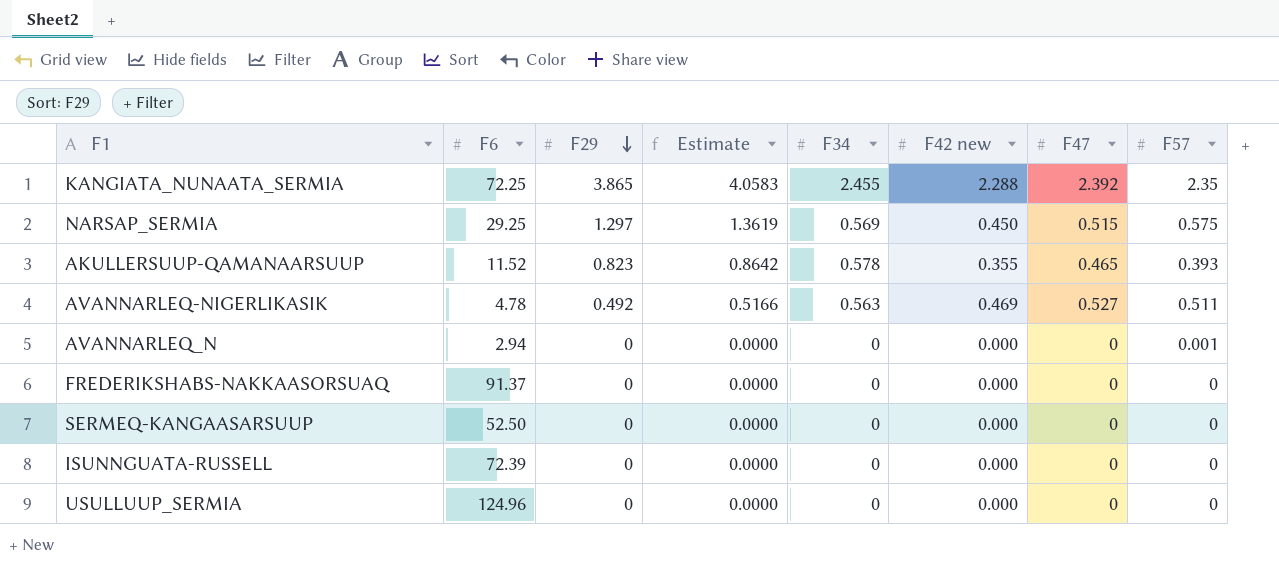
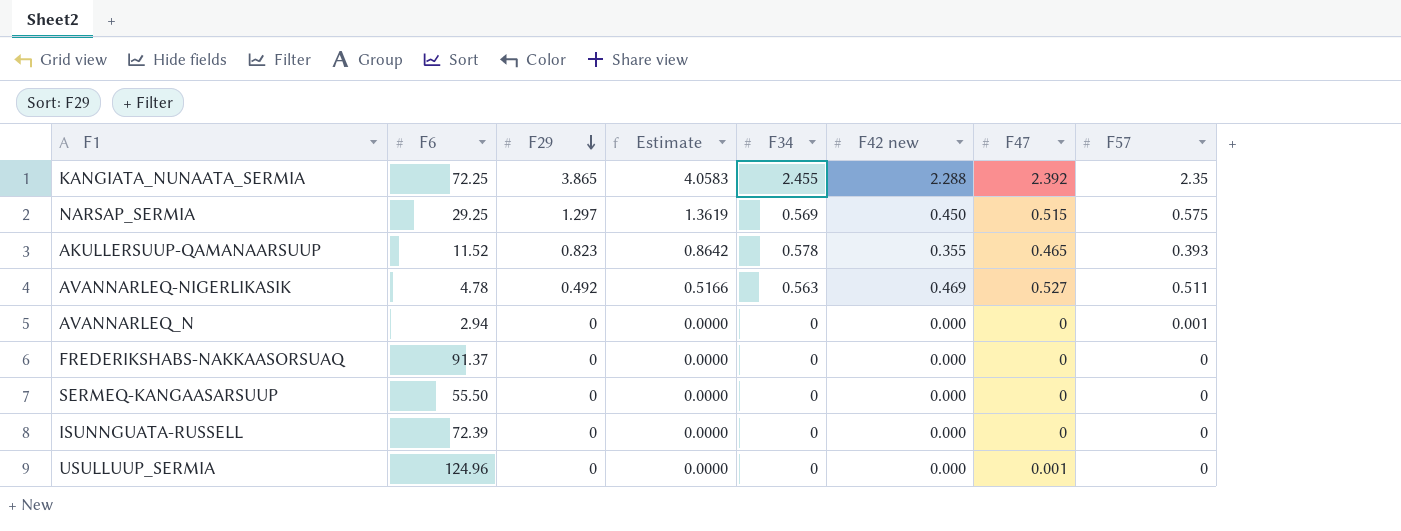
SERMEQ-KANGAASARSUUP | F6: 52.50 -> 55.50
USULLUUP_SERMIA | F47: 0 -> 0.001

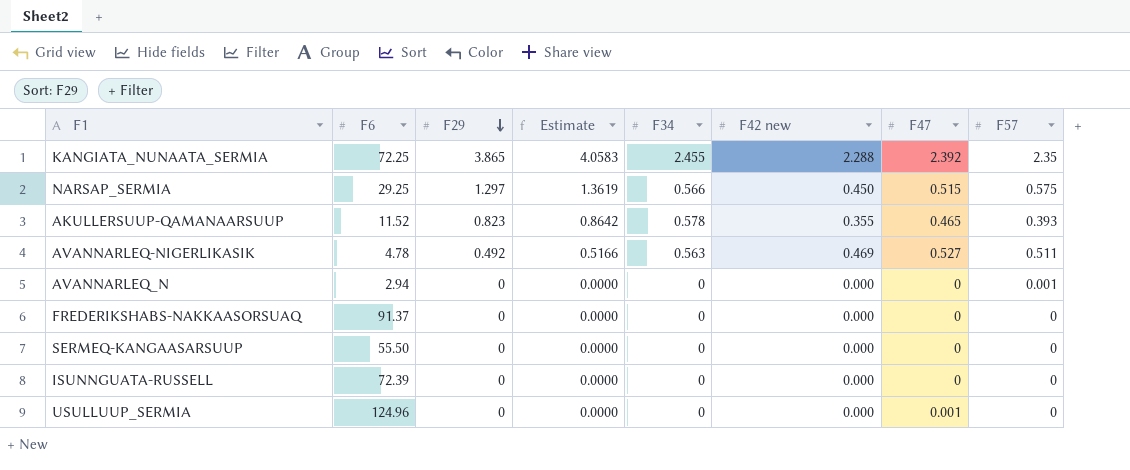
NARSAP_SERMIA | F34: 0.569 -> 0.566

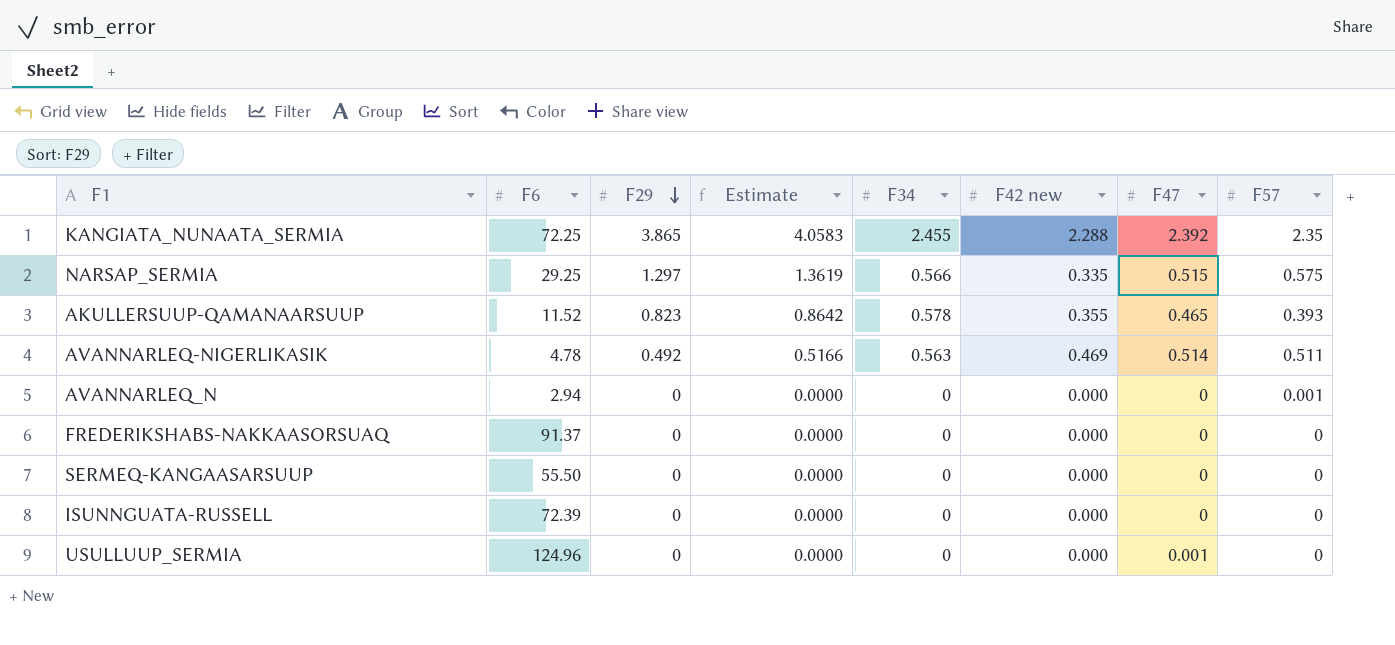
NARSAP_SERMIA | F42 new: 0.450 -> 0.335
AVANNARLEQ-NIGERLIKASIK | F47: 0.527 -> 0.514

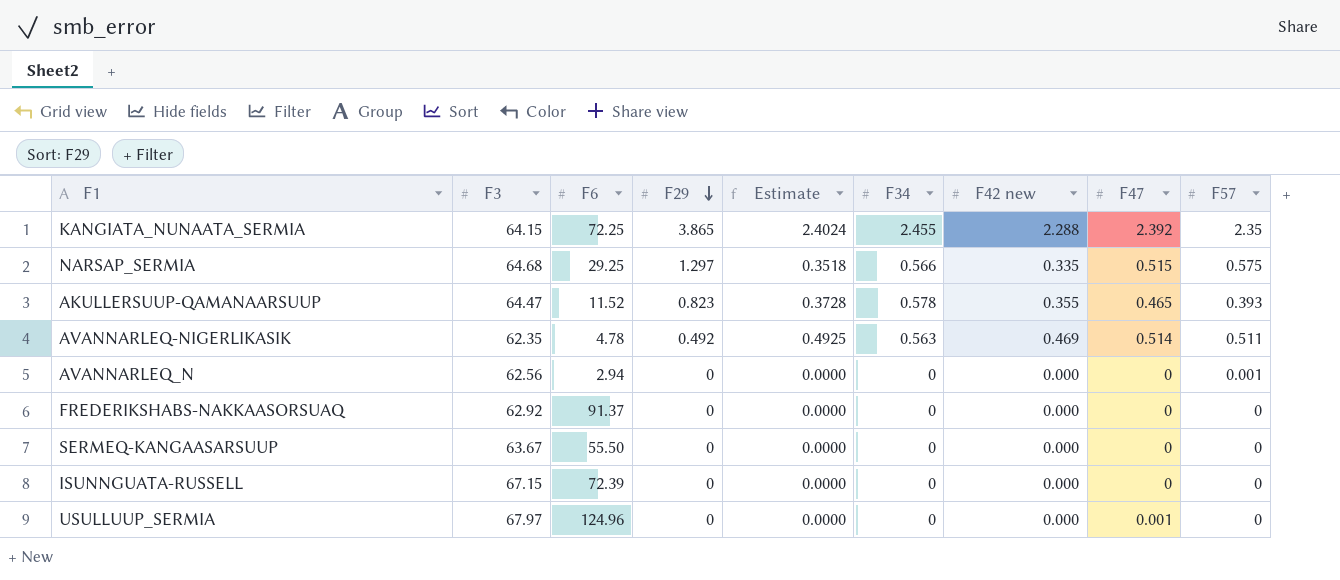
column F3 | position: none -> 2
column Estimate | formula: [F29] * 1.05 -> [F42 new] * 1.05

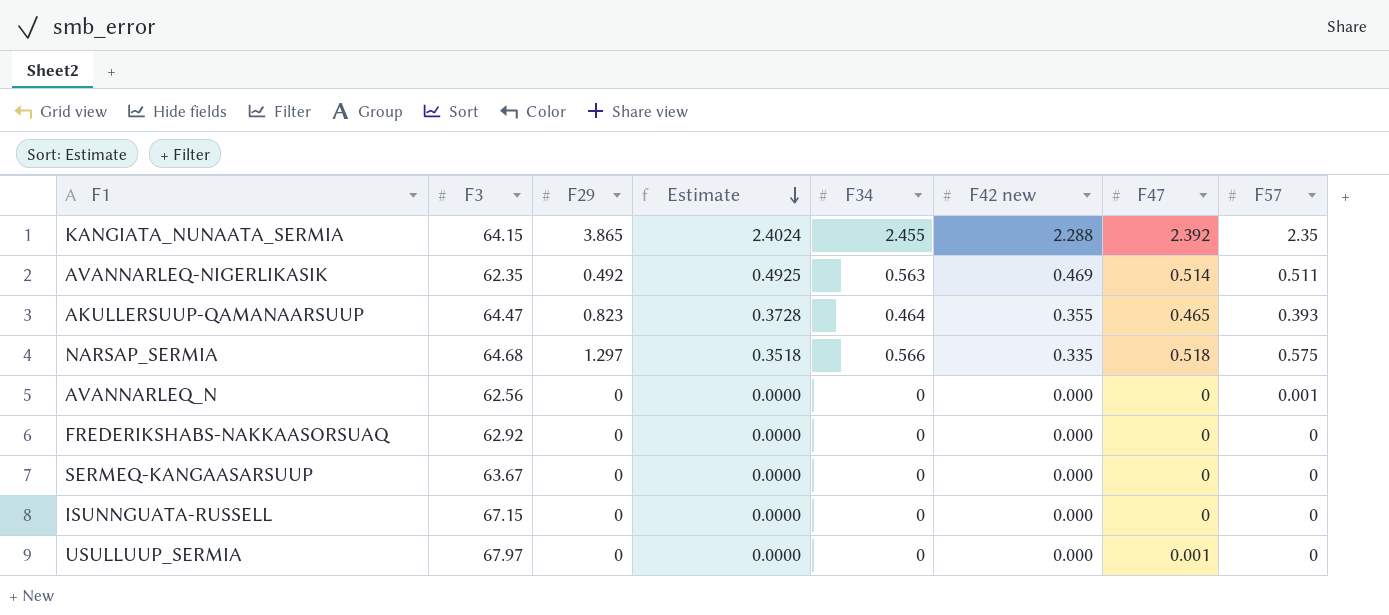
row order: F29 descending -> Estimate descending
column F6 | position: 3 -> none
AKULLERSUUP-QAMANAARSUUP | F34: 0.578 -> 0.464
NARSAP_SERMIA | F47: 0.515 -> 0.518

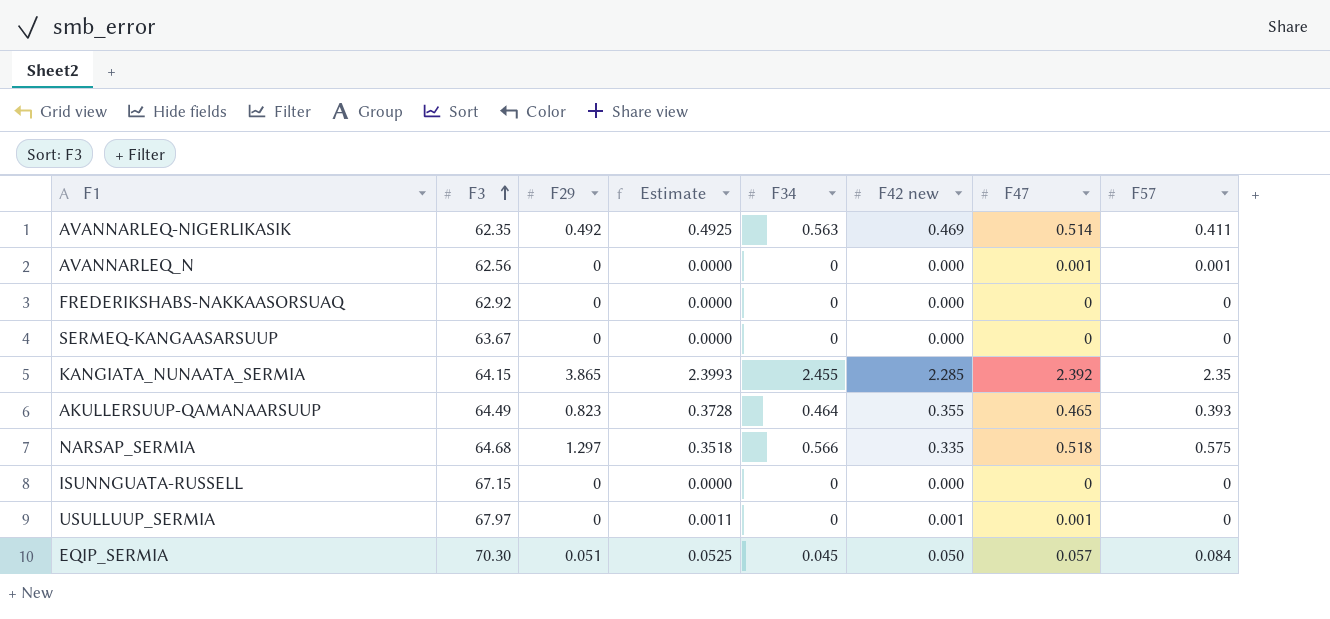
row order: Estimate descending -> F3 ascending
AVANNARLEQ-NIGERLIKASIK | F57: 0.511 -> 0.411
AVANNARLEQ_N | F47: 0 -> 0.001
KANGIATA_NUNAATA_SERMIA | Estimate: 2.4024 -> 2.3993
KANGIATA_NUNAATA_SERMIA | F42 new: 2.288 -> 2.285
AKULLERSUUP-QAMANAARSUUP | F3: 64.47 -> 64.49
USULLUUP_SERMIA | Estimate: 0.0000 -> 0.0011
USULLUUP_SERMIA | F42 new: 0.000 -> 0.001
row EQIP_SERMIA: none -> 70.30 | 0.051 | 0.0525 | 0.045 | 0.050 | 0.057 | 0.084

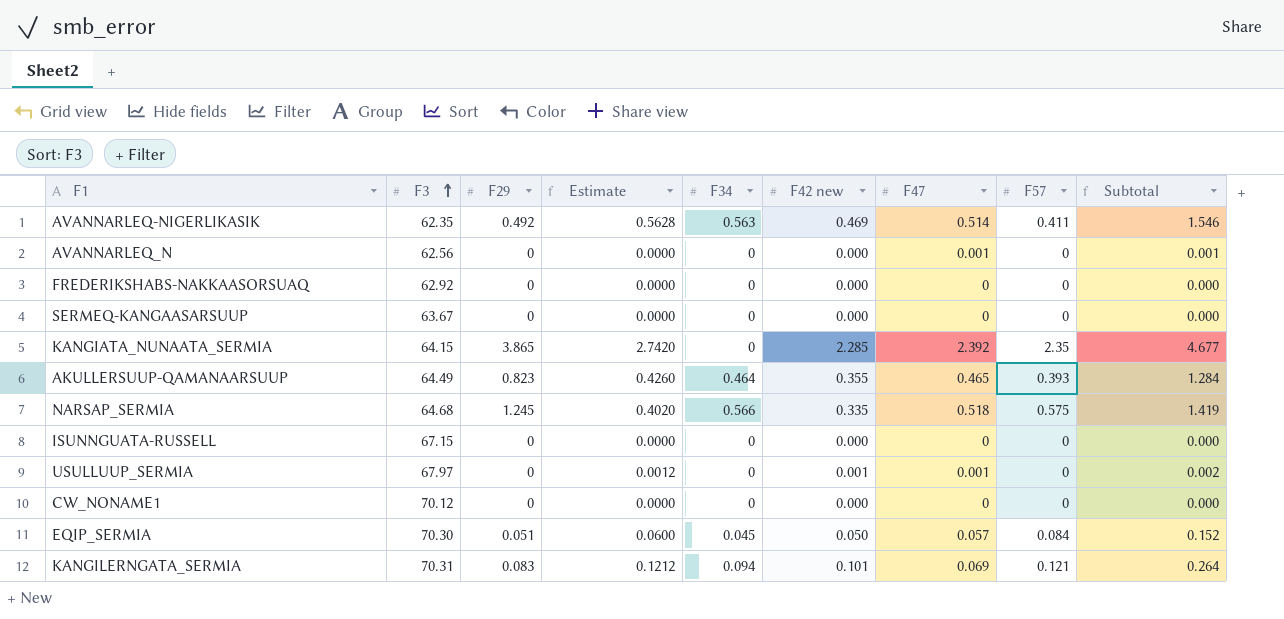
column Estimate | formula: [F42 new] * 1.05 -> [F42 new] * 1.2
column Subtotal | formula: none -> [F34] + [F42 new] + [F47]
AVANNARLEQ_N | F57: 0.001 -> 0
KANGIATA_NUNAATA_SERMIA | F34: 2.455 -> 0
NARSAP_SERMIA | F29: 1.297 -> 1.245
row CW_NONAME1: none -> 70.12 | 0 | 0.0000 | 0 | 0.000 | 0 | 0 | 0.000
row KANGILERNGATA_SERMIA: none -> 70.31 | 0.083 | 0.1212 | 0.094 | 0.101 | 0.069 | 0.121 | 0.264

